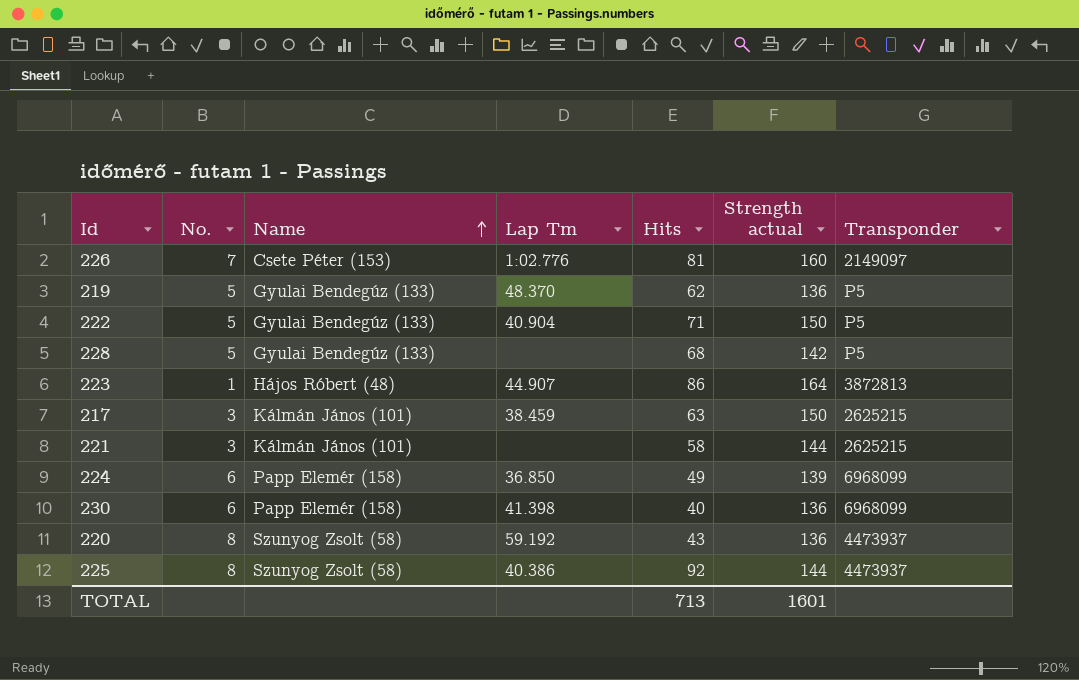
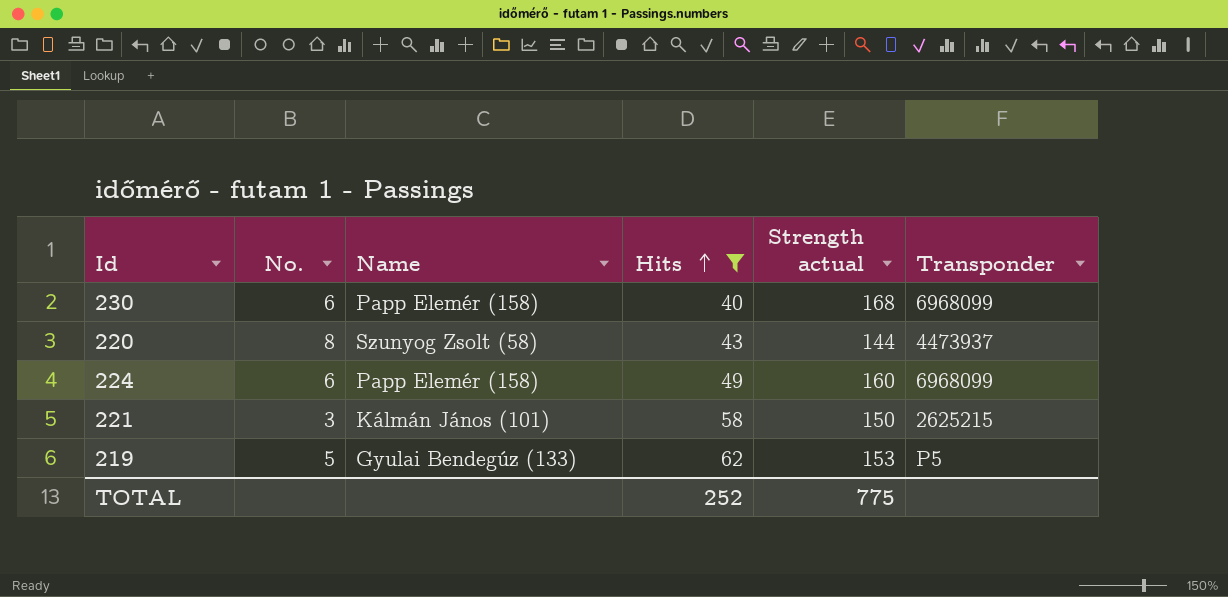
filter: none -> Hits <= 62
row order: Name ascending -> Hits ascending
column Lap Tm | position: 4 -> none
230 | Strength actual: 136 -> 168
220 | Strength actual: 136 -> 144
224 | Strength actual: 139 -> 160
221 | Strength actual: 144 -> 150
219 | Strength actual: 136 -> 153
TOTAL | Hits: 713 -> 252
TOTAL | Strength actual: 1601 -> 775

